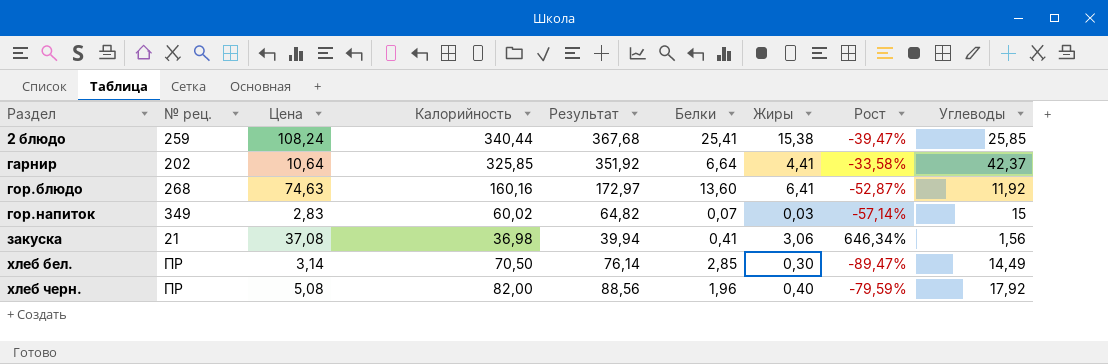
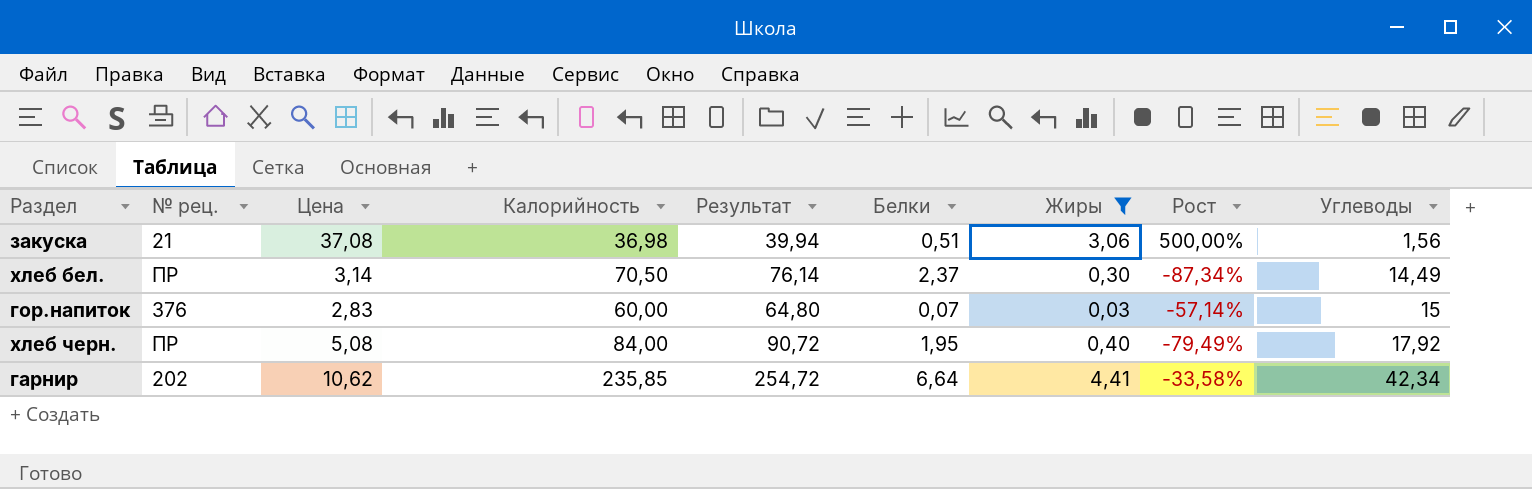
filter: none -> Жиры <= 4,41
row order: Раздел ascending -> Углеводы ascending
закуска | Белки: 0,41 -> 0,51
закуска | Рост: 646,34% -> 500,00%
хлеб бел. | Белки: 2,85 -> 2,37
хлеб бел. | Рост: -89,47% -> -87,34%
гор.напиток | № рец.: 349 -> 376
гор.напиток | Калорийность: 60,02 -> 60,00
гор.напиток | Результат: 64,82 -> 64,80
хлеб черн. | Калорийность: 82,00 -> 84,00
хлеб черн. | Результат: 88,56 -> 90,72
хлеб черн. | Белки: 1,96 -> 1,95
хлеб черн. | Рост: -79,59% -> -79,49%
гарнир | Цена: 10,64 -> 10,62
гарнир | Калорийность: 325,85 -> 235,85
гарнир | Результат: 351,92 -> 254,72
гарнир | Углеводы: 42,37 -> 42,34

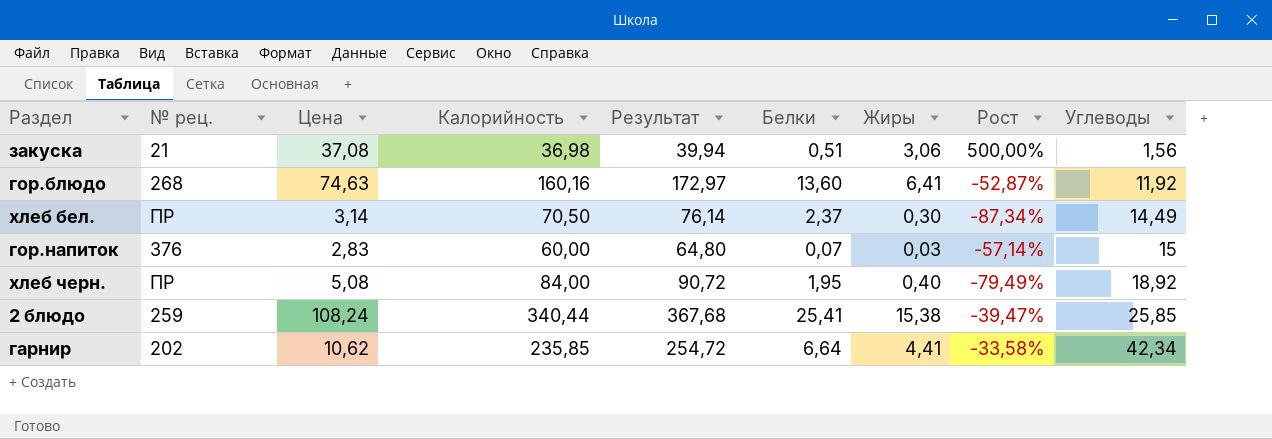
filter: Жиры <= 4,41 -> none
хлеб черн. | Углеводы: 17,92 -> 18,92

